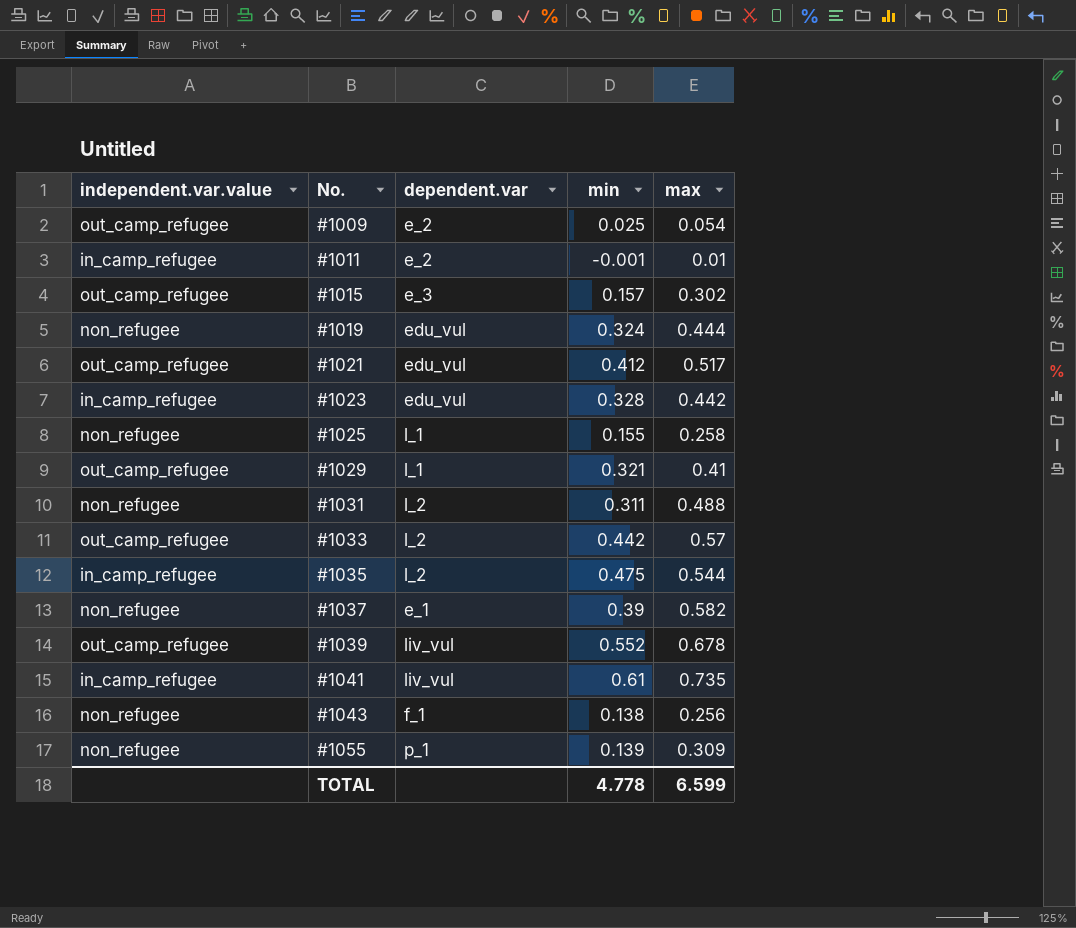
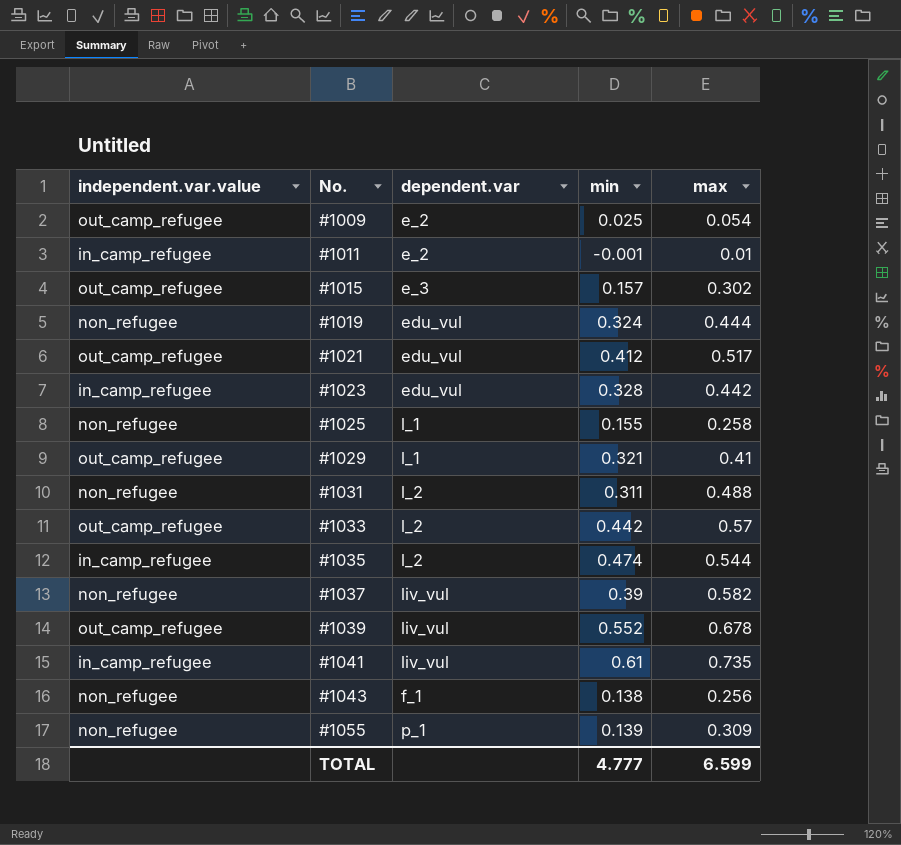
#1035 | min: 0.475 -> 0.474
#1037 | dependent.var: e_1 -> liv_vul
TOTAL | min: 4.778 -> 4.777

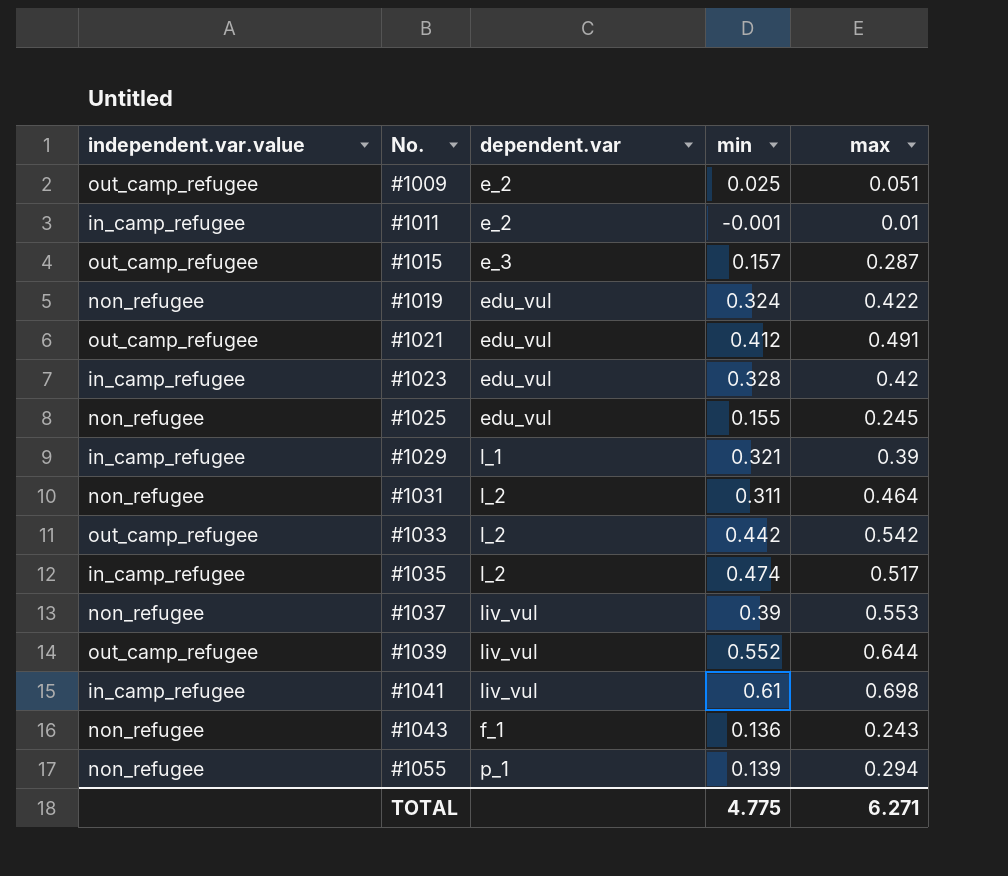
#1009 | max: 0.054 -> 0.051
#1015 | max: 0.302 -> 0.287
#1019 | max: 0.444 -> 0.422
#1021 | max: 0.517 -> 0.491
#1023 | max: 0.442 -> 0.42
#1025 | dependent.var: l_1 -> edu_vul
#1025 | max: 0.258 -> 0.245
#1029 | independent.var.value: out_camp_refugee -> in_camp_refugee
#1029 | max: 0.41 -> 0.39
#1031 | max: 0.488 -> 0.464
#1033 | max: 0.57 -> 0.542
#1035 | max: 0.544 -> 0.517
#1037 | max: 0.582 -> 0.553
#1039 | max: 0.678 -> 0.644
#1041 | max: 0.735 -> 0.698
#1043 | min: 0.138 -> 0.136
#1043 | max: 0.256 -> 0.243
#1055 | max: 0.309 -> 0.294
TOTAL | min: 4.777 -> 4.775
TOTAL | max: 6.599 -> 6.271

